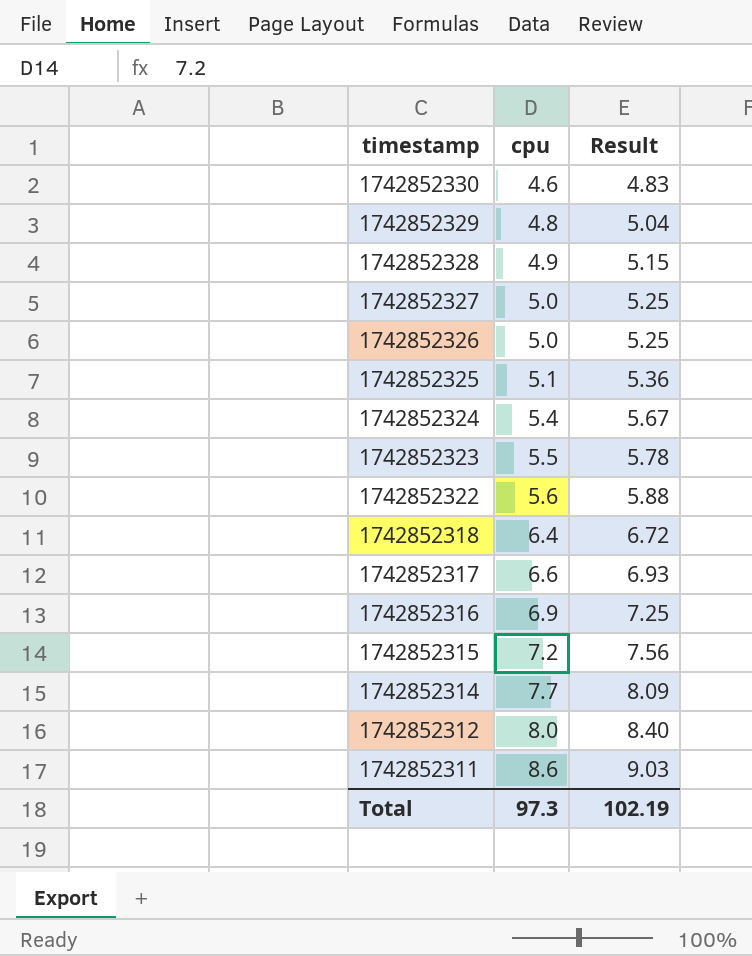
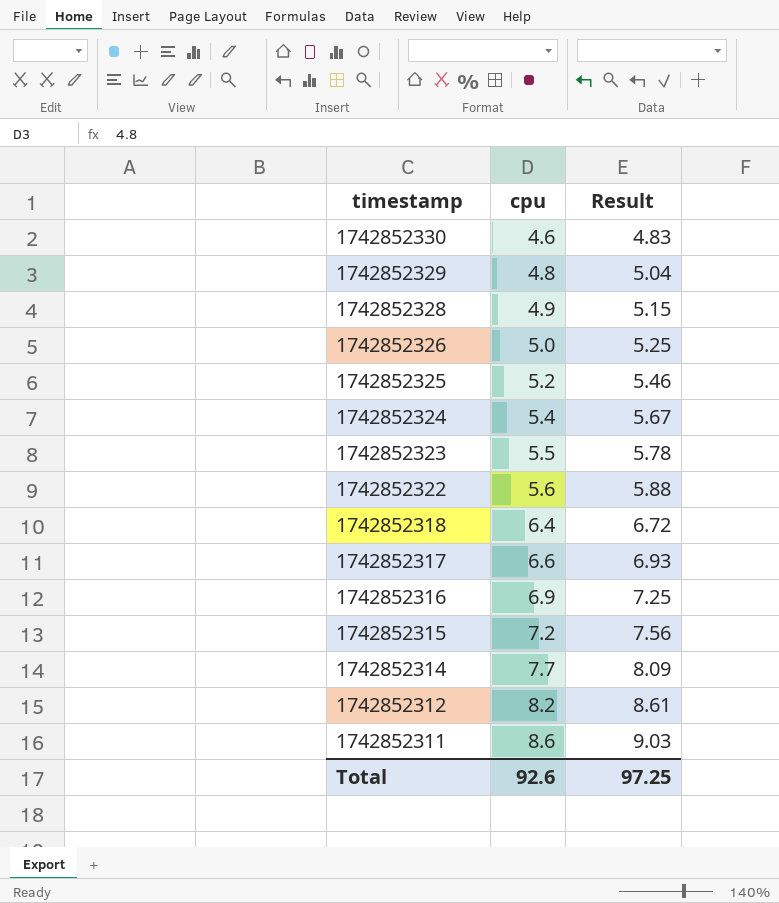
row 1742852327: 5.0 | 5.25 -> none
1742852325 | cpu: 5.1 -> 5.2
1742852325 | Result: 5.36 -> 5.46
1742852312 | cpu: 8.0 -> 8.2
1742852312 | Result: 8.40 -> 8.61
Total | cpu: 97.3 -> 92.6
Total | Result: 102.19 -> 97.25

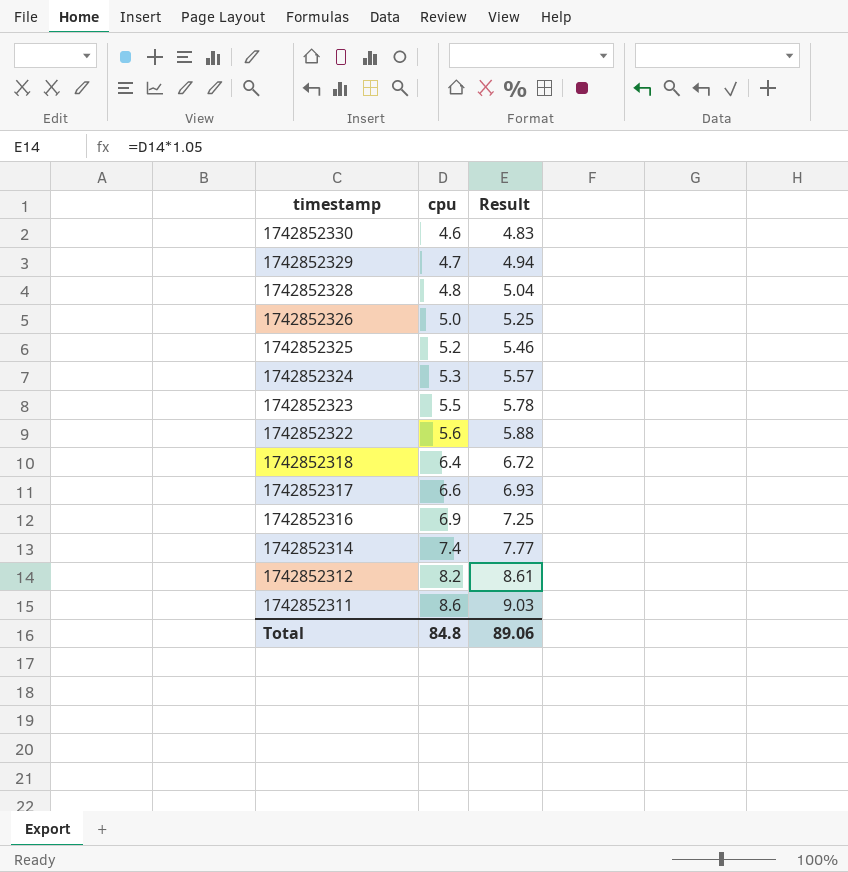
row 1742852315: 7.2 | 7.56 -> none
1742852329 | cpu: 4.8 -> 4.7
1742852329 | Result: 5.04 -> 4.94
1742852328 | cpu: 4.9 -> 4.8
1742852328 | Result: 5.15 -> 5.04
1742852324 | cpu: 5.4 -> 5.3
1742852324 | Result: 5.67 -> 5.57
1742852314 | cpu: 7.7 -> 7.4
1742852314 | Result: 8.09 -> 7.77
Total | cpu: 92.6 -> 84.8
Total | Result: 97.25 -> 89.06

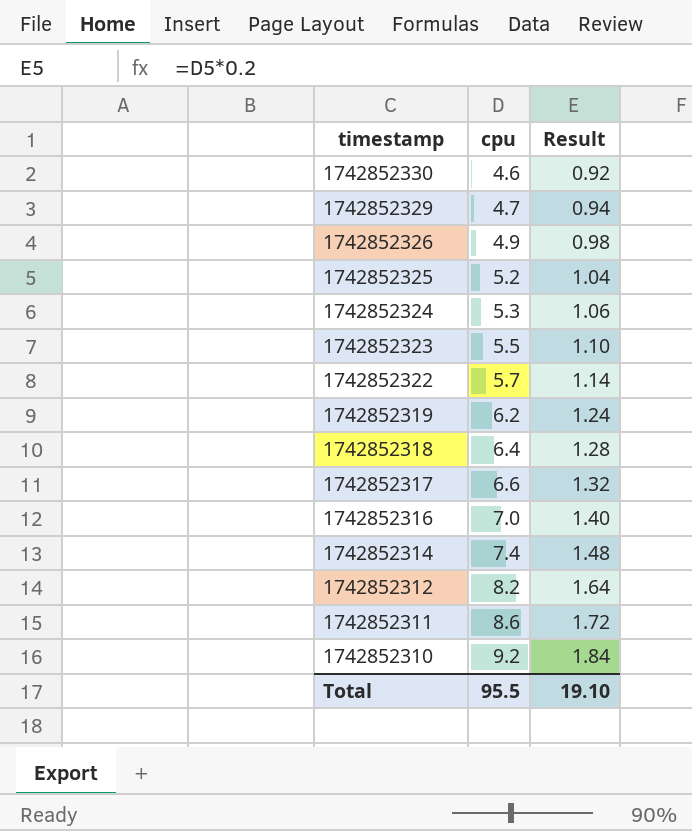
column Result | formula: [cpu] * 1.05 -> [cpu] * 0.2
row 1742852328: 4.8 | 5.04 -> none
1742852326 | cpu: 5.0 -> 4.9
1742852322 | cpu: 5.6 -> 5.7
row 1742852319: none -> 6.2 | 1.24
1742852316 | cpu: 6.9 -> 7.0
row 1742852310: none -> 9.2 | 1.84
Total | cpu: 84.8 -> 95.5
Total | Result: 89.06 -> 19.10

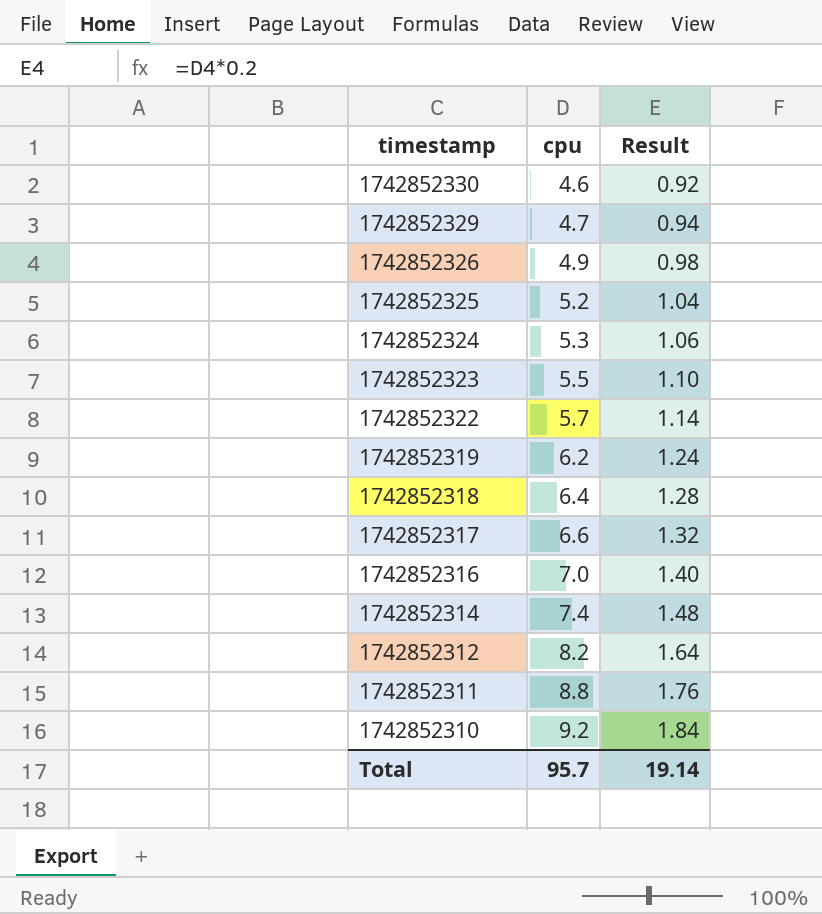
1742852311 | cpu: 8.6 -> 8.8
1742852311 | Result: 1.72 -> 1.76
Total | cpu: 95.5 -> 95.7
Total | Result: 19.10 -> 19.14

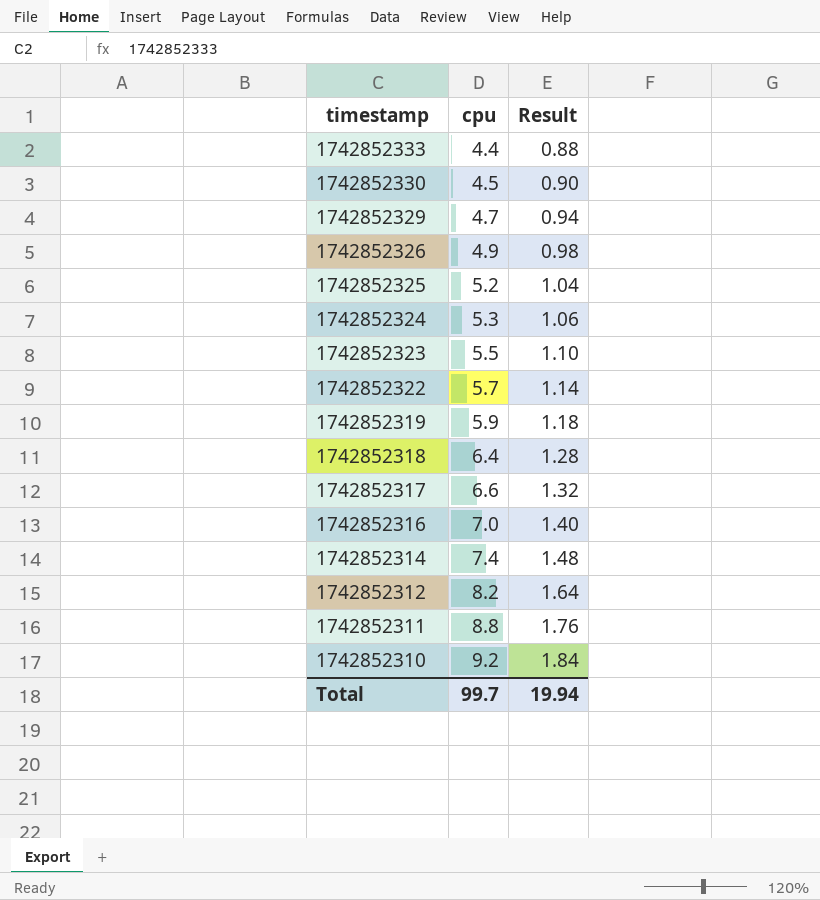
row 1742852333: none -> 4.4 | 0.88
1742852330 | cpu: 4.6 -> 4.5
1742852330 | Result: 0.92 -> 0.90
1742852319 | cpu: 6.2 -> 5.9
1742852319 | Result: 1.24 -> 1.18
Total | cpu: 95.7 -> 99.7
Total | Result: 19.14 -> 19.94

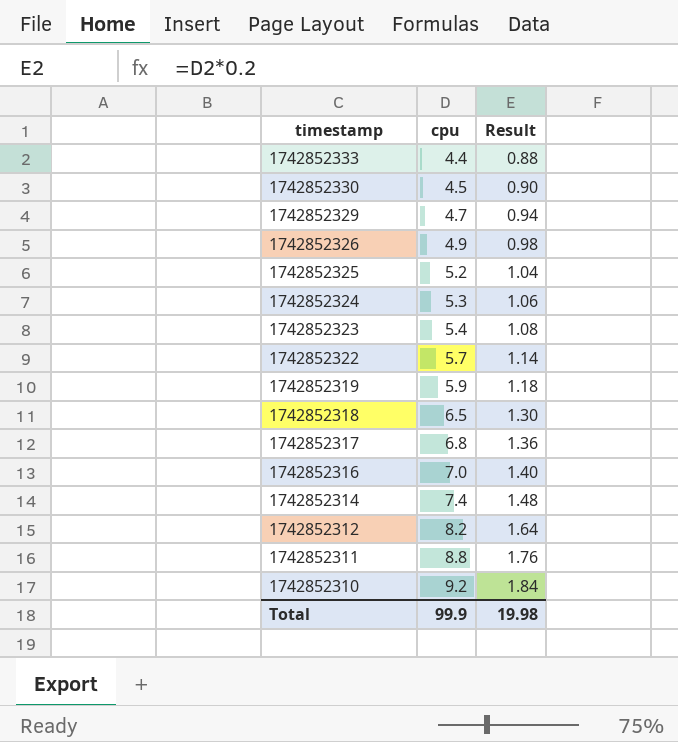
1742852323 | cpu: 5.5 -> 5.4
1742852323 | Result: 1.10 -> 1.08
1742852318 | cpu: 6.4 -> 6.5
1742852318 | Result: 1.28 -> 1.30
1742852317 | cpu: 6.6 -> 6.8
1742852317 | Result: 1.32 -> 1.36
Total | cpu: 99.7 -> 99.9
Total | Result: 19.94 -> 19.98

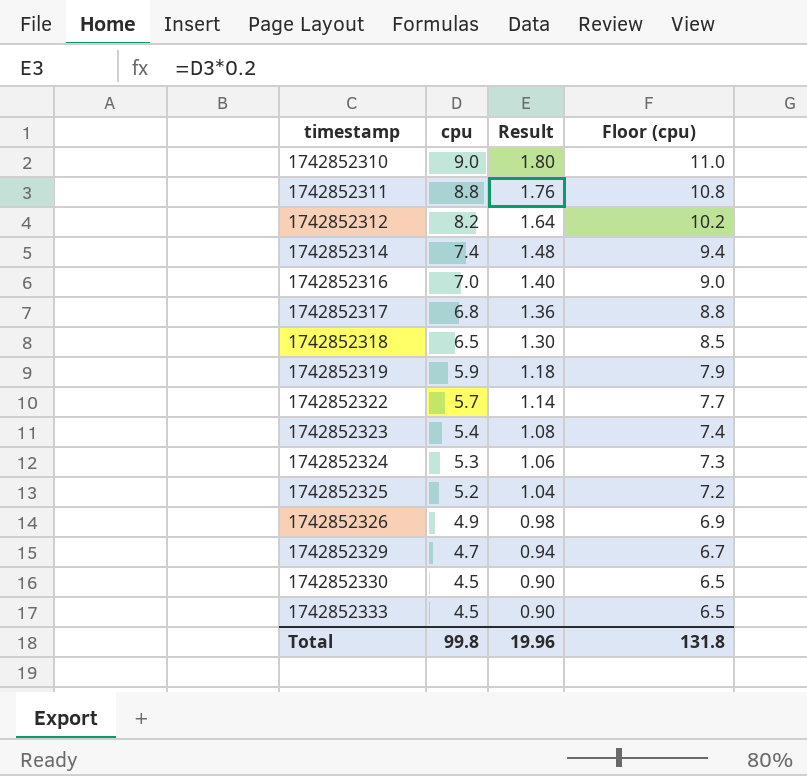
row order: timestamp descending -> timestamp ascending
column Floor (cpu) | formula: none -> [cpu] + 2
1742852310 | cpu: 9.2 -> 9.0
1742852310 | Result: 1.84 -> 1.80
1742852333 | cpu: 4.4 -> 4.5
1742852333 | Result: 0.88 -> 0.90
Total | cpu: 99.9 -> 99.8
Total | Result: 19.98 -> 19.96

